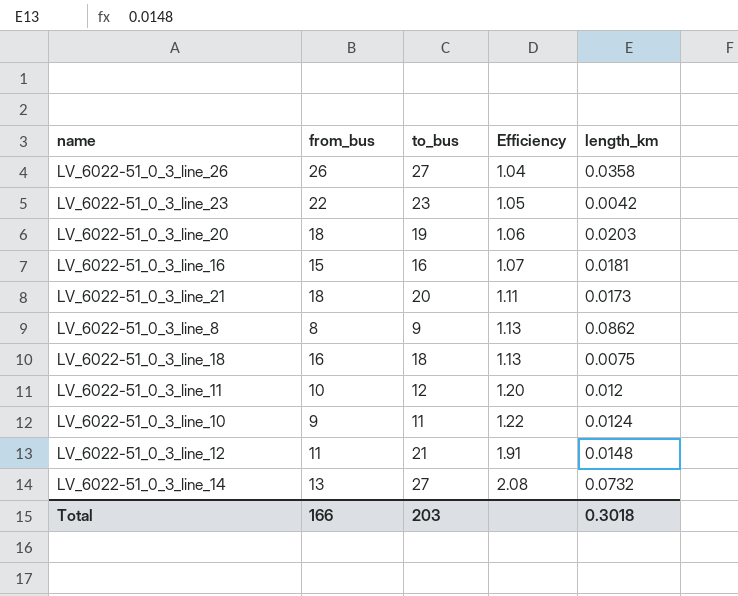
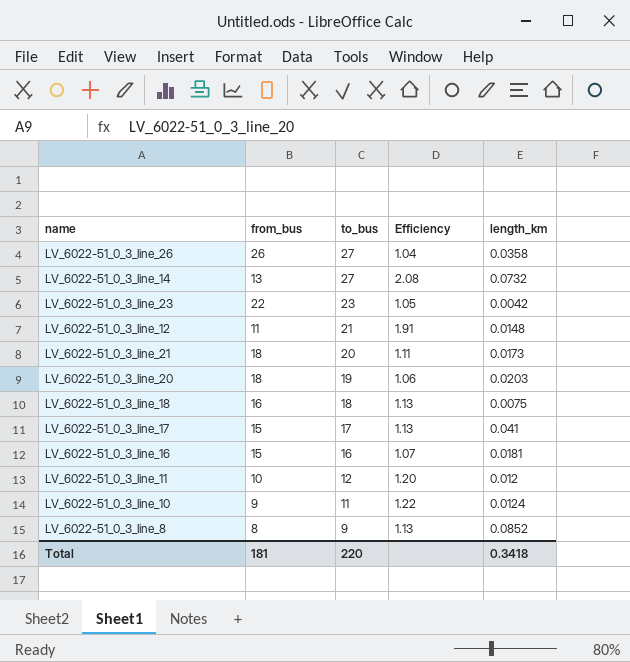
row order: Efficiency ascending -> to_bus descending
row LV_6022-51_0_3_line_17: none -> 15 | 17 | 1.13 | 0.041
LV_6022-51_0_3_line_8 | length_km: 0.0862 -> 0.0852
Total | from_bus: 166 -> 181
Total | to_bus: 203 -> 220
Total | length_km: 0.3018 -> 0.3418

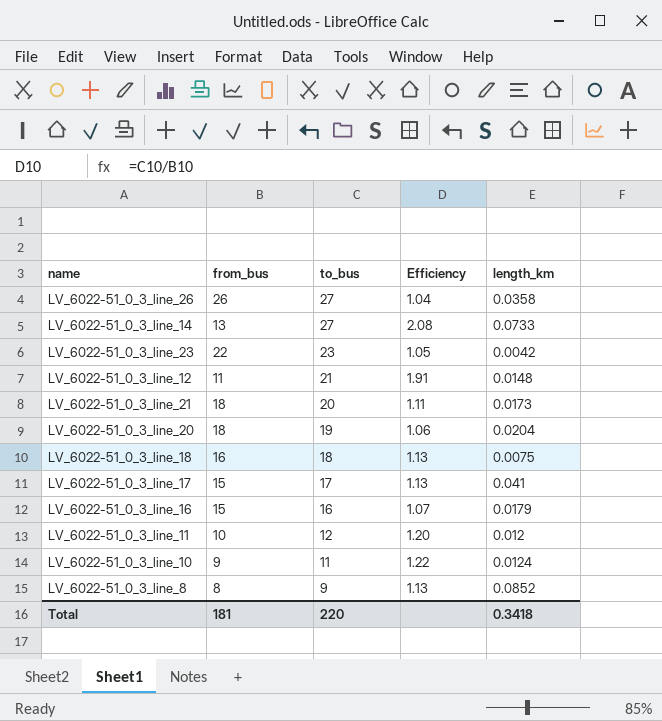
LV_6022-51_0_3_line_14 | length_km: 0.0732 -> 0.0733
LV_6022-51_0_3_line_20 | length_km: 0.0203 -> 0.0204
LV_6022-51_0_3_line_16 | length_km: 0.0181 -> 0.0179

